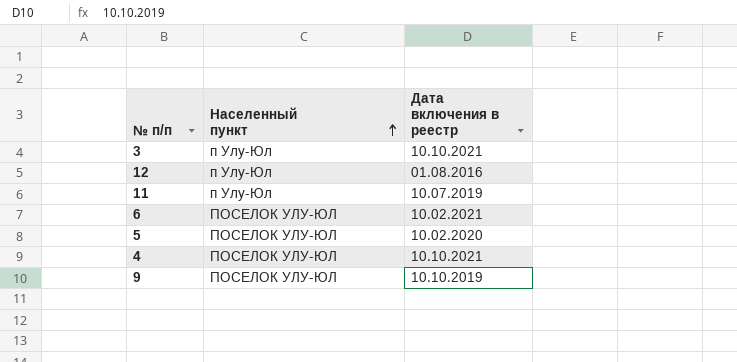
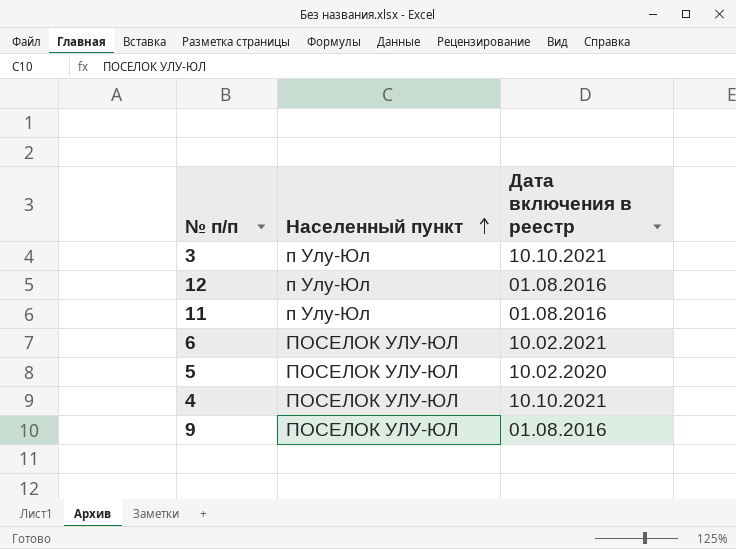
11 | Дата включения в реестр: 10.07.2019 -> 01.08.2016
9 | Дата включения в реестр: 10.10.2019 -> 01.08.2016

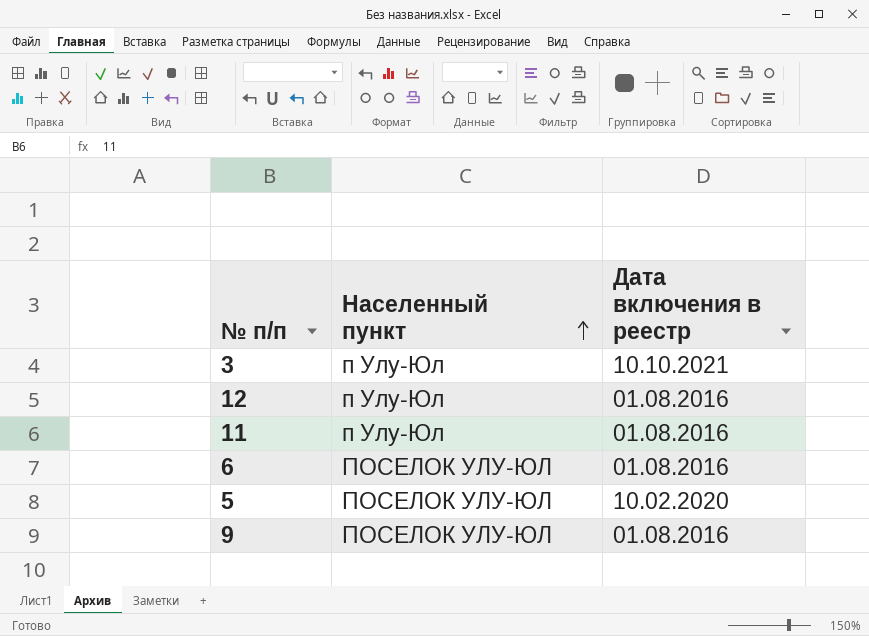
row 4: ПОСЕЛОК УЛУ-ЮЛ | 10.10.2021 -> none
6 | Дата включения в реестр: 10.02.2021 -> 01.08.2016

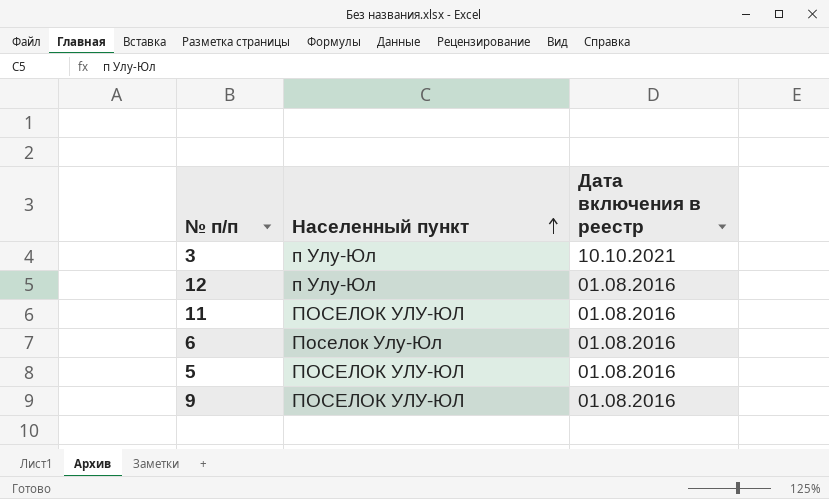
11 | Населенный пункт: п Улу-Юл -> ПОСЕЛОК УЛУ-ЮЛ
6 | Населенный пункт: ПОСЕЛОК УЛУ-ЮЛ -> Поселок Улу-Юл
5 | Дата включения в реестр: 10.02.2020 -> 01.08.2016

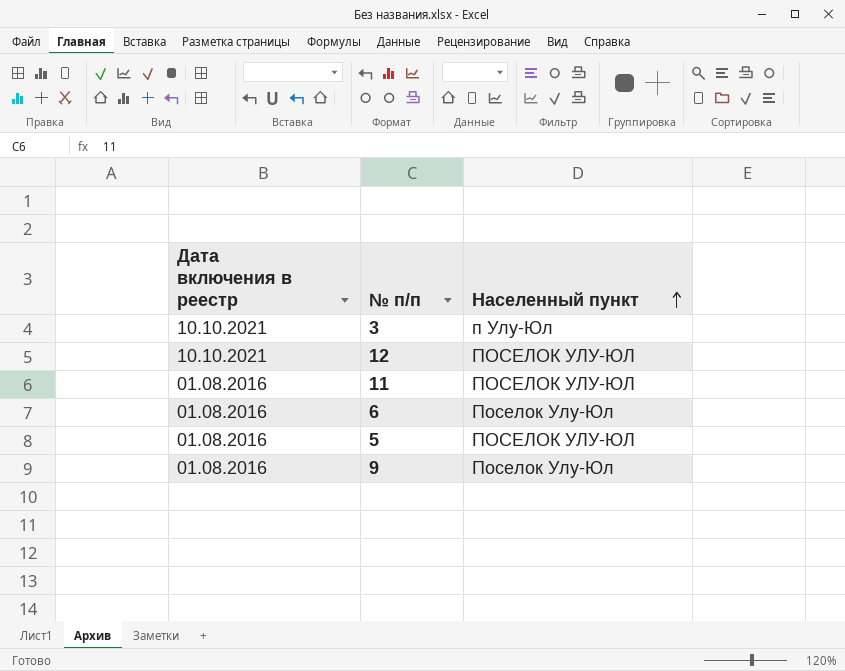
column Дата включения в реестр | position: 3 -> 1
12 | Дата включения в реестр: 01.08.2016 -> 10.10.2021
12 | Населенный пункт: п Улу-Юл -> ПОСЕЛОК УЛУ-ЮЛ
9 | Населенный пункт: ПОСЕЛОК УЛУ-ЮЛ -> Поселок Улу-Юл

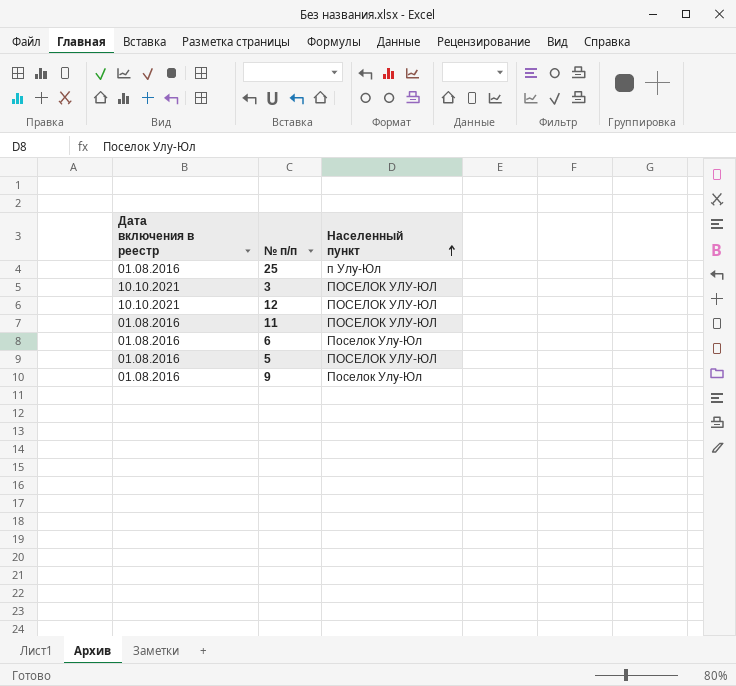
row 25: none -> 01.08.2016 | п Улу-Юл
3 | Населенный пункт: п Улу-Юл -> ПОСЕЛОК УЛУ-ЮЛ

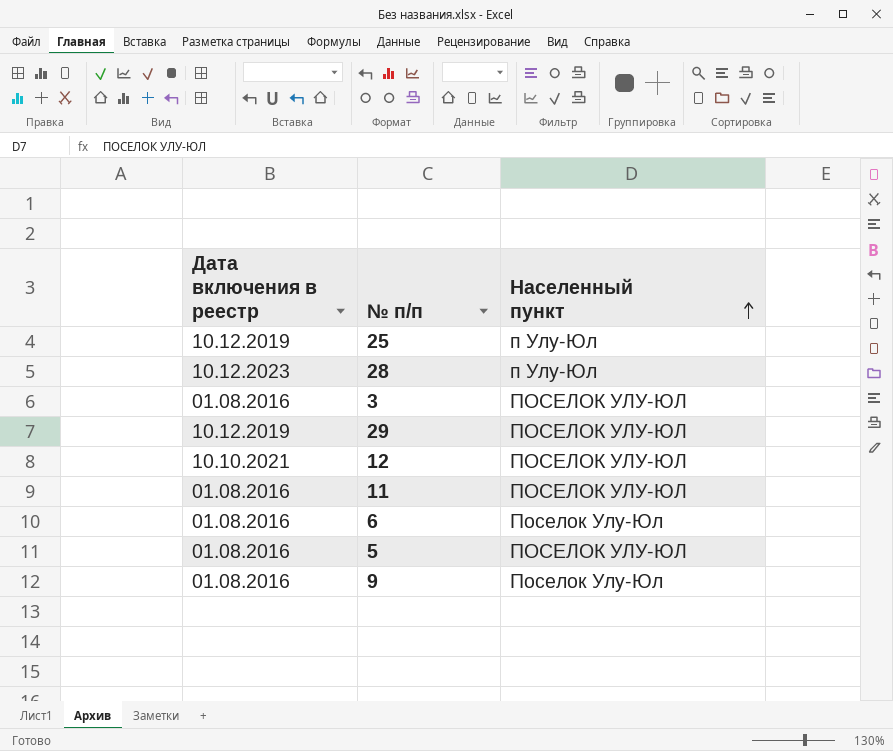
25 | Дата включения в реестр: 01.08.2016 -> 10.12.2019
row 28: none -> 10.12.2023 | п Улу-Юл
3 | Дата включения в реестр: 10.10.2021 -> 01.08.2016
row 29: none -> 10.12.2019 | ПОСЕЛОК УЛУ-ЮЛ

